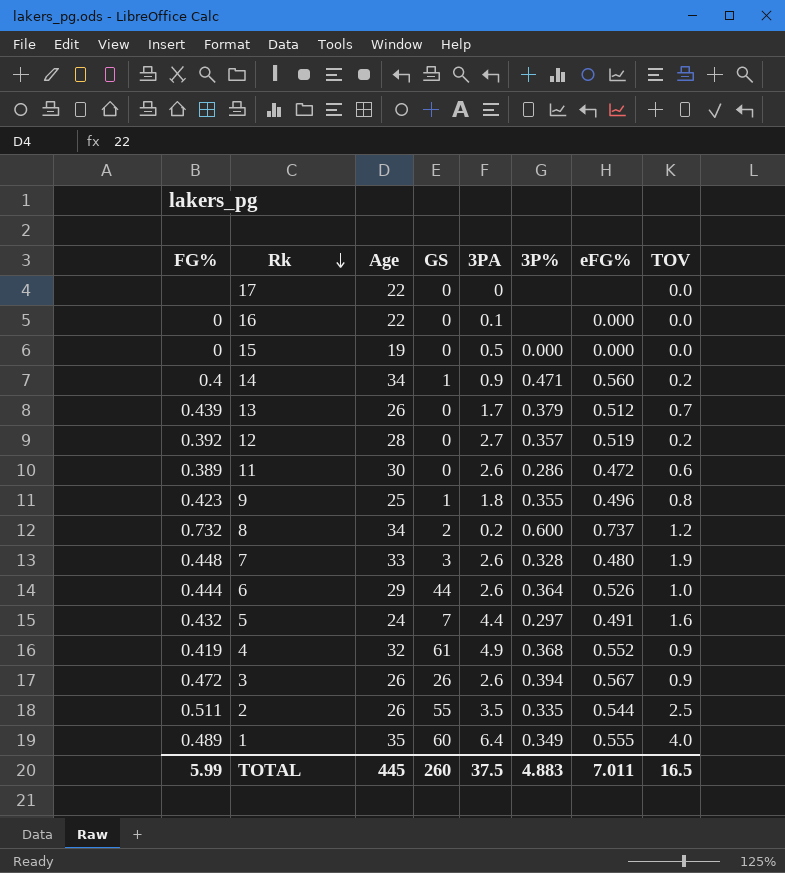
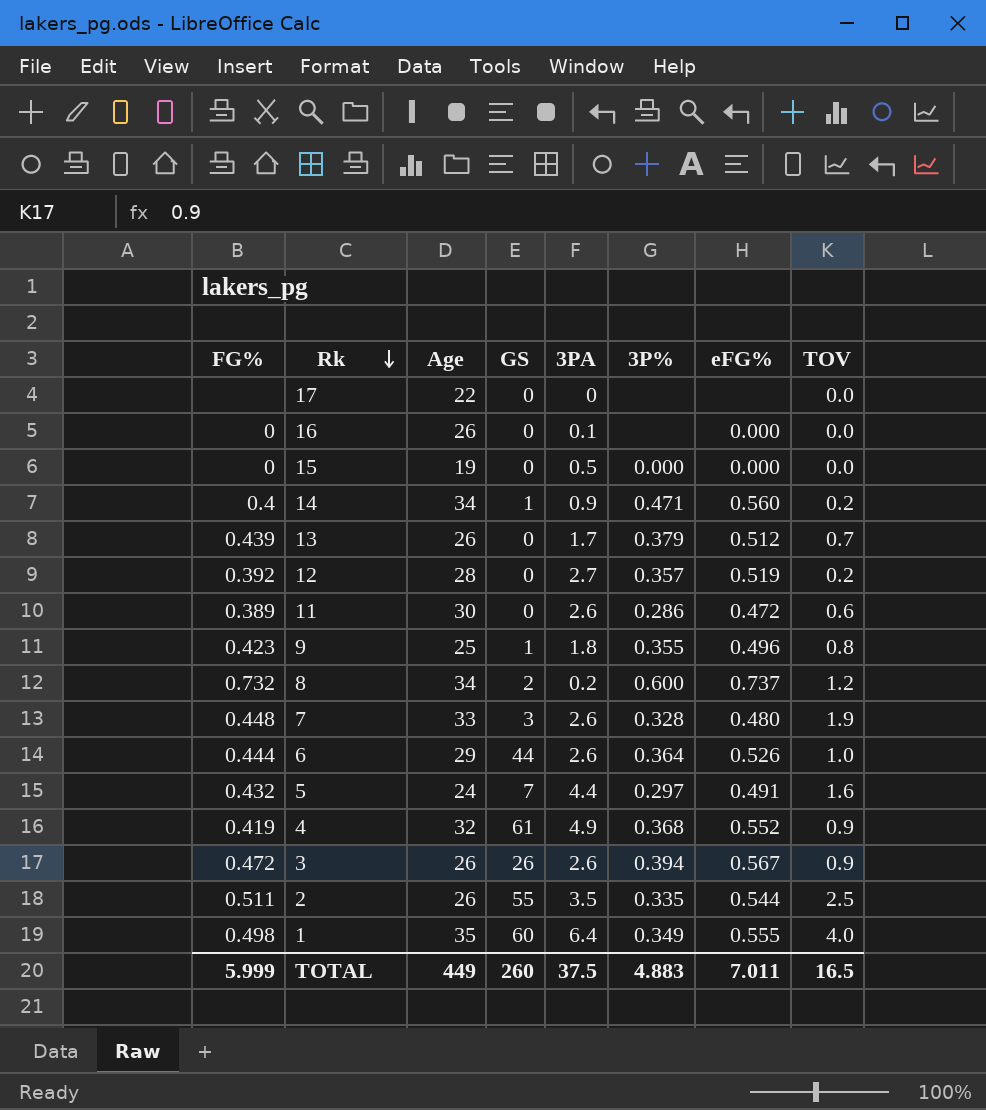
16 | Age: 22 -> 26
1 | FG%: 0.489 -> 0.498
TOTAL | FG%: 5.99 -> 5.999
TOTAL | Age: 445 -> 449

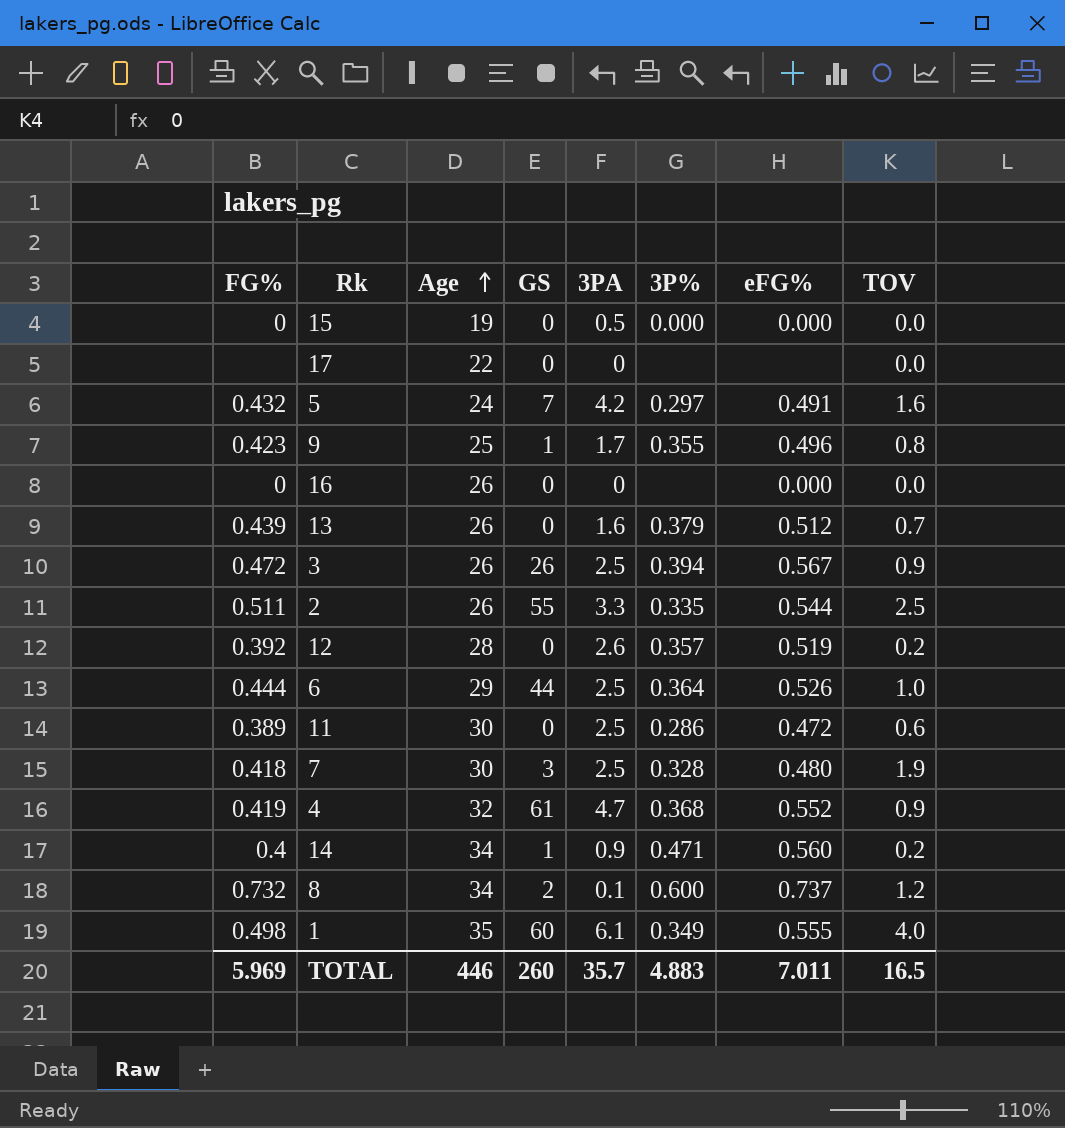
row order: Rk descending -> Age ascending
5 | 3PA: 4.4 -> 4.2
9 | 3PA: 1.8 -> 1.7
16 | 3PA: 0.1 -> 0
13 | 3PA: 1.7 -> 1.6
3 | 3PA: 2.6 -> 2.5
2 | 3PA: 3.5 -> 3.3
12 | 3PA: 2.7 -> 2.6
6 | 3PA: 2.6 -> 2.5
11 | 3PA: 2.6 -> 2.5
7 | FG%: 0.448 -> 0.418
7 | Age: 33 -> 30
7 | 3PA: 2.6 -> 2.5
4 | 3PA: 4.9 -> 4.7
8 | 3PA: 0.2 -> 0.1
1 | 3PA: 6.4 -> 6.1
TOTAL | FG%: 5.999 -> 5.969
TOTAL | Age: 449 -> 446
TOTAL | 3PA: 37.5 -> 35.7

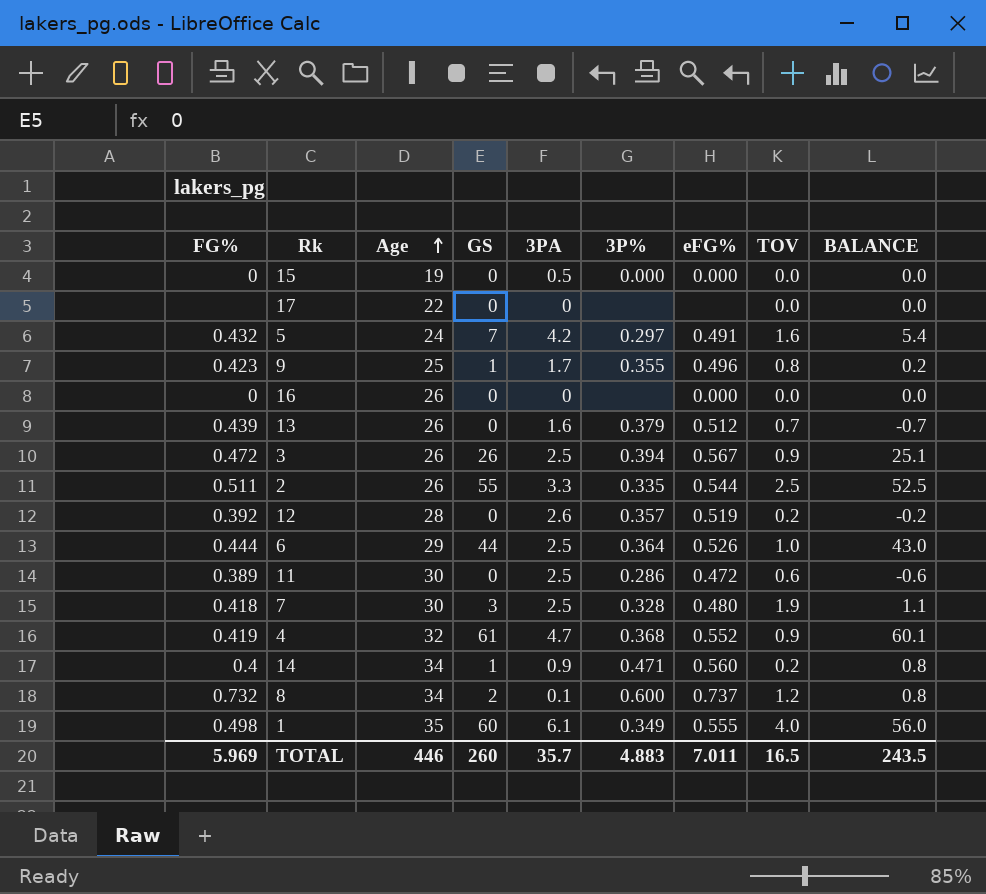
column BALANCE | formula: none -> [GS] - [TOV]

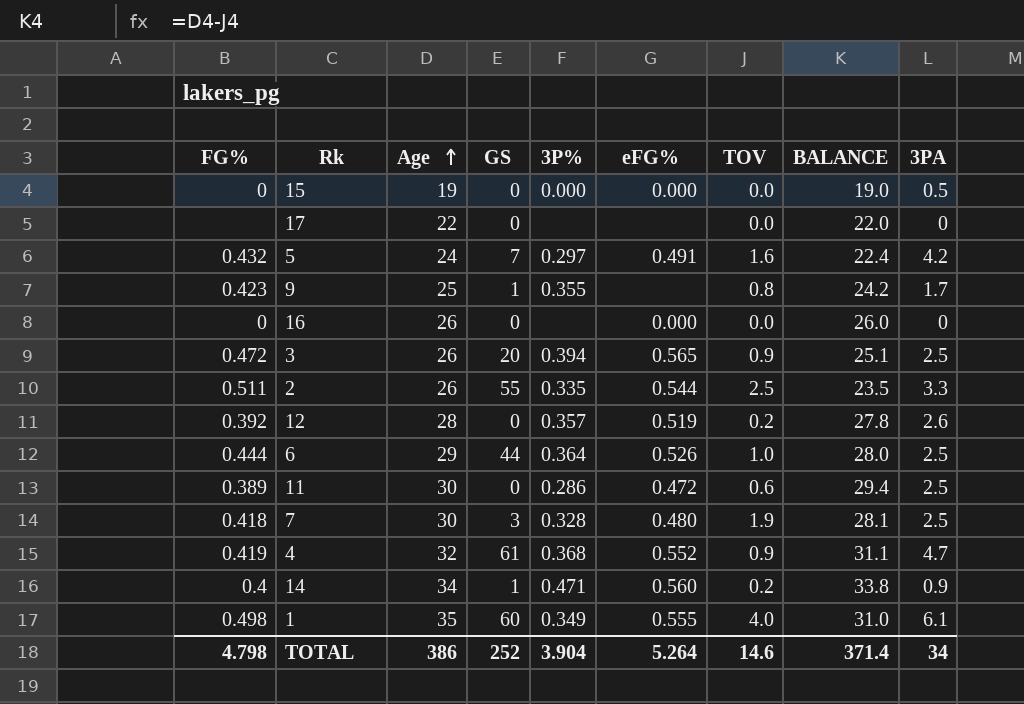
column BALANCE | formula: [GS] - [TOV] -> [Age] - [TOV]
column 3PA | position: 5 -> 9
row 13: 0.439 | 26 | 0 | 1.6 | 0.379 | 0.512 | 0.7 | -0.7 -> none
row 8: 0.732 | 34 | 2 | 0.1 | 0.600 | 0.737 | 1.2 | 0.8 -> none
9 | eFG%: 0.496 -> none
3 | GS: 26 -> 20
3 | eFG%: 0.567 -> 0.565
TOTAL | FG%: 5.969 -> 4.798
TOTAL | Age: 446 -> 386
TOTAL | GS: 260 -> 252
TOTAL | 3P%: 4.883 -> 3.904
TOTAL | eFG%: 7.011 -> 5.264
TOTAL | TOV: 16.5 -> 14.6
TOTAL | BALANCE: 243.5 -> 371.4
TOTAL | 3PA: 35.7 -> 34

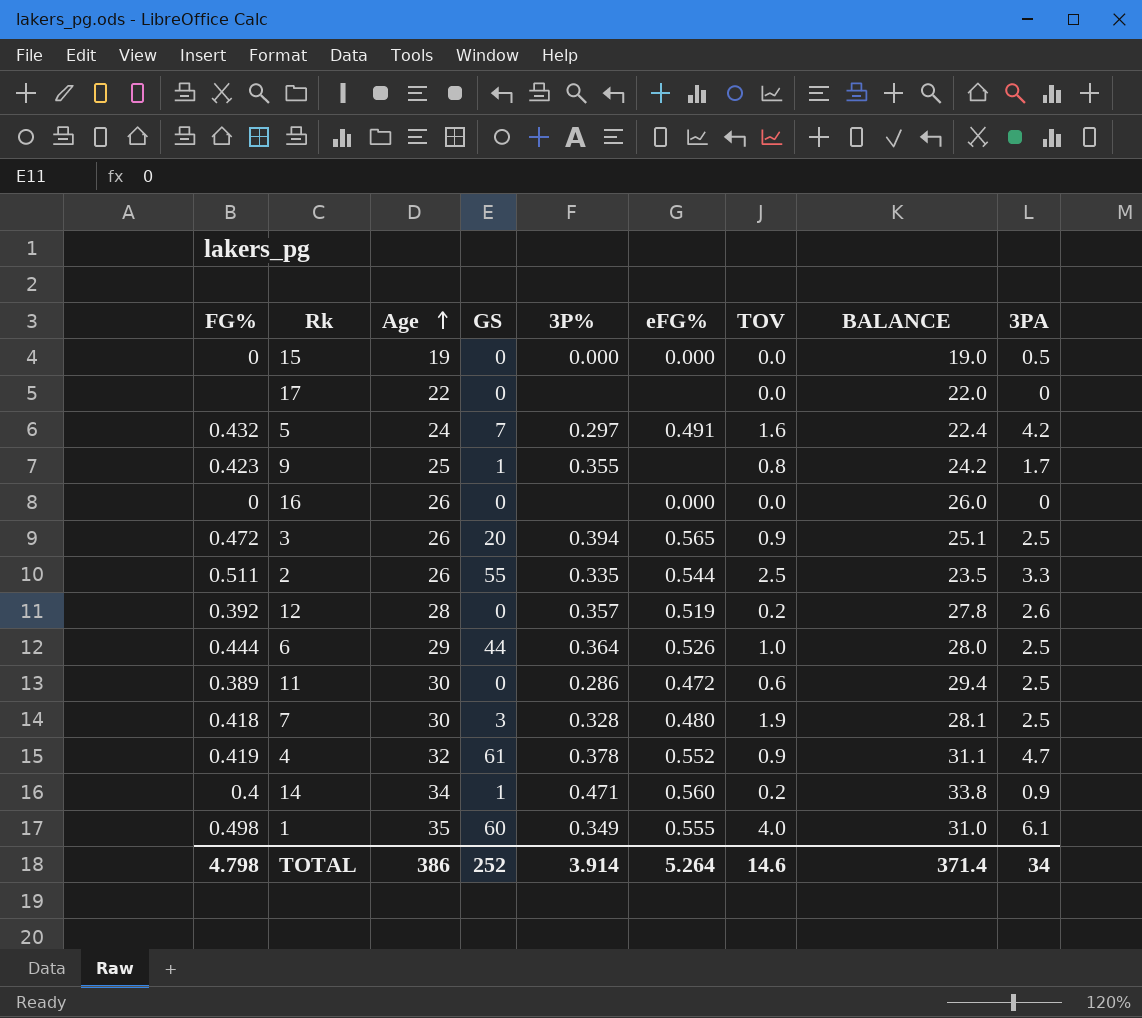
4 | 3P%: 0.368 -> 0.378
TOTAL | 3P%: 3.904 -> 3.914

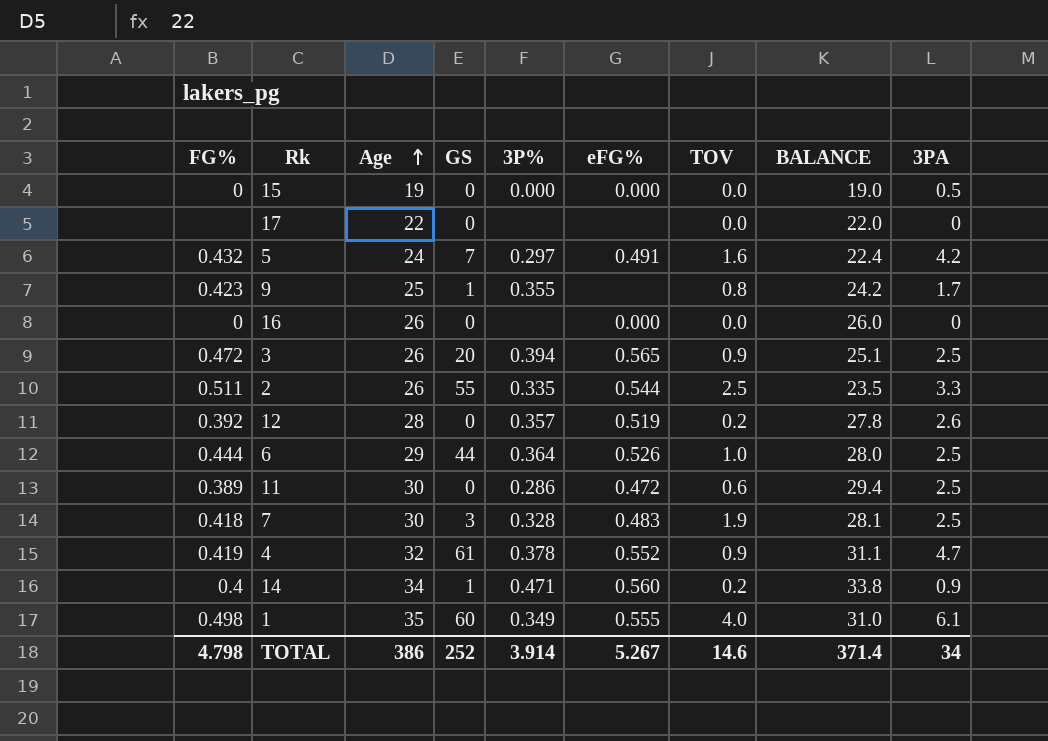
7 | eFG%: 0.480 -> 0.483
TOTAL | eFG%: 5.264 -> 5.267

